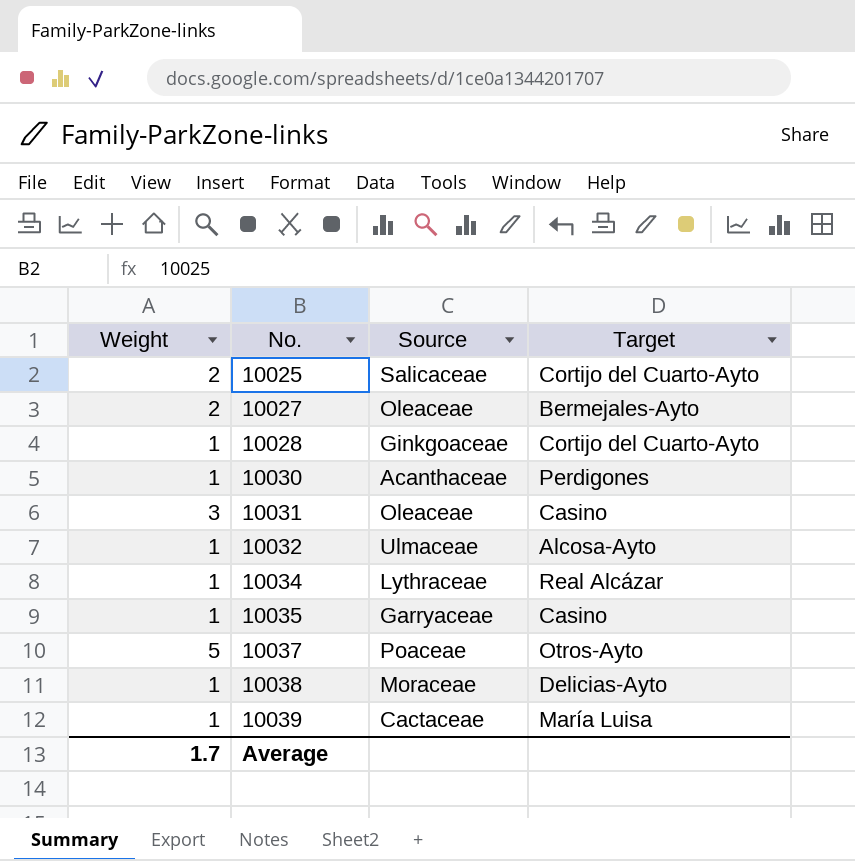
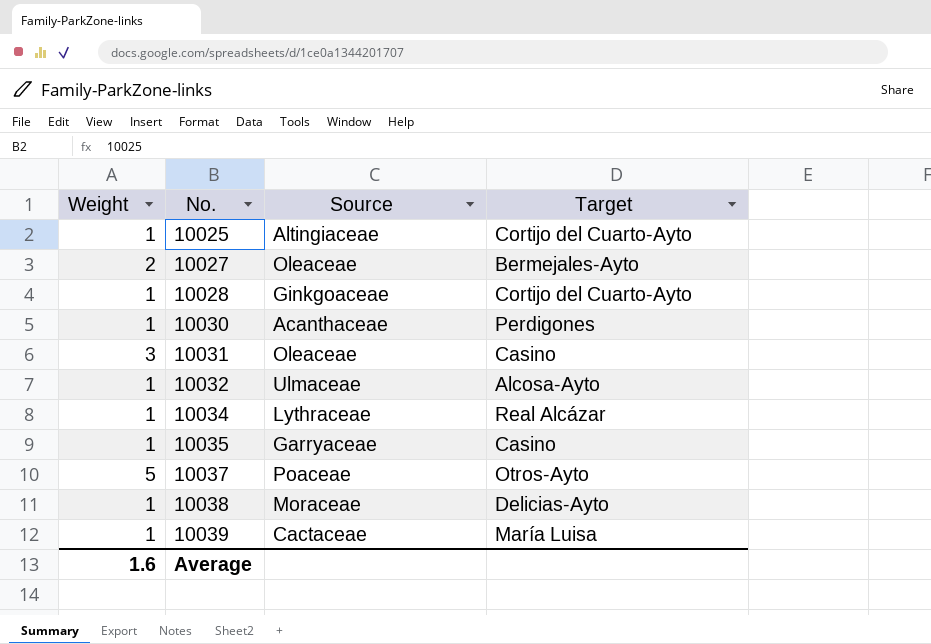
10025 | Weight: 2 -> 1
10025 | Source: Salicaceae -> Altingiaceae
Average | Weight: 1.7 -> 1.6

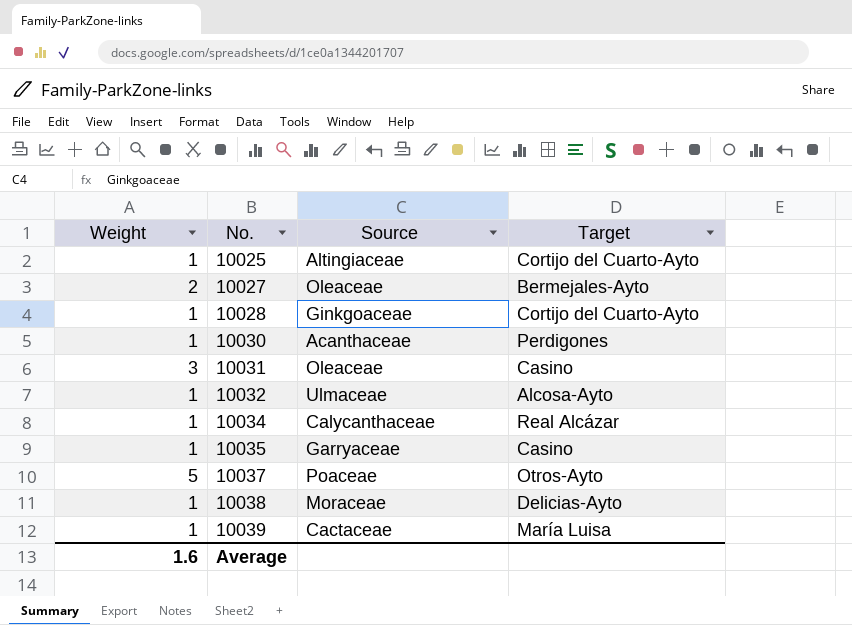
10034 | Source: Lythraceae -> Calycanthaceae

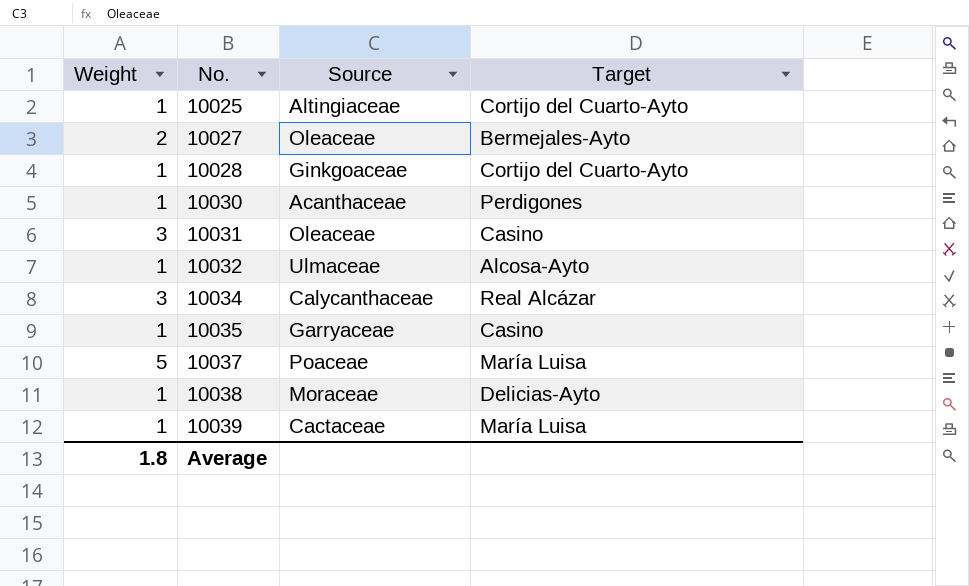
10034 | Weight: 1 -> 3
10037 | Target: Otros-Ayto -> María Luisa
Average | Weight: 1.6 -> 1.8

